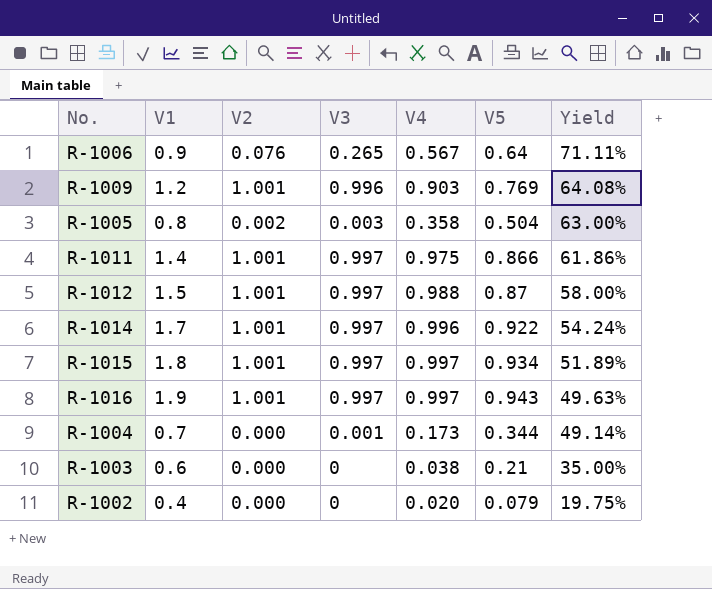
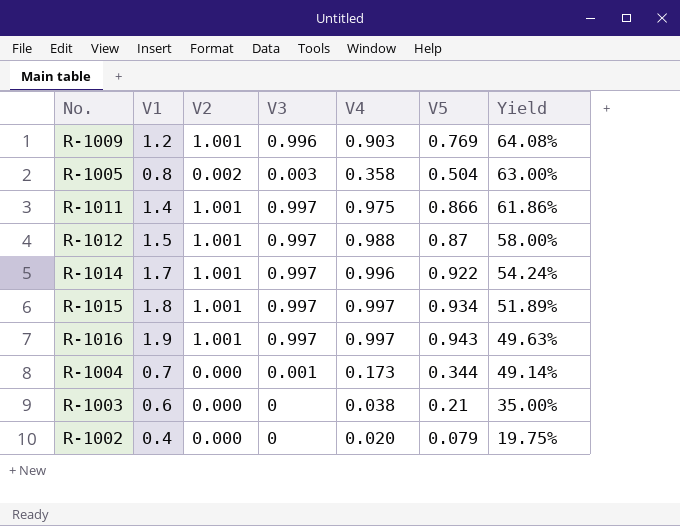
row R-1006: 0.9 | 0.076 | 0.265 | 0.567 | 0.64 | 71.11% -> none

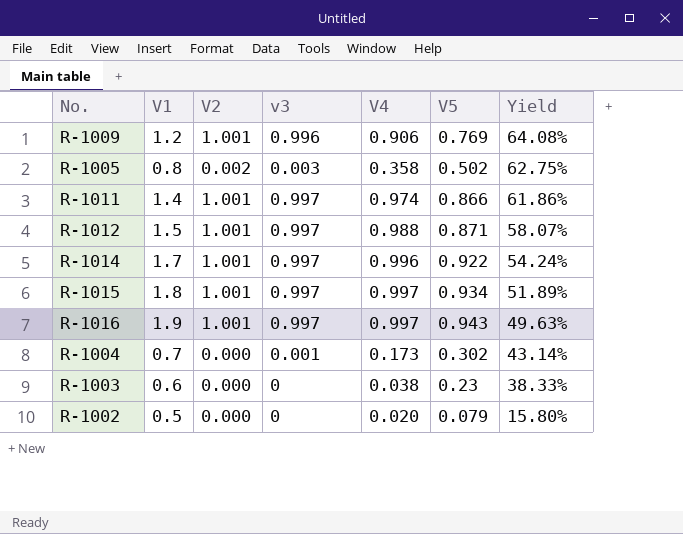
column name: V3 -> v3
R-1009 | V4: 0.903 -> 0.906
R-1005 | V5: 0.504 -> 0.502
R-1005 | Yield: 63.00% -> 62.75%
R-1011 | V4: 0.975 -> 0.974
R-1012 | V5: 0.87 -> 0.871
R-1012 | Yield: 58.00% -> 58.07%
R-1004 | V5: 0.344 -> 0.302
R-1004 | Yield: 49.14% -> 43.14%
R-1003 | V5: 0.21 -> 0.23
R-1003 | Yield: 35.00% -> 38.33%
R-1002 | V1: 0.4 -> 0.5
R-1002 | Yield: 19.75% -> 15.80%

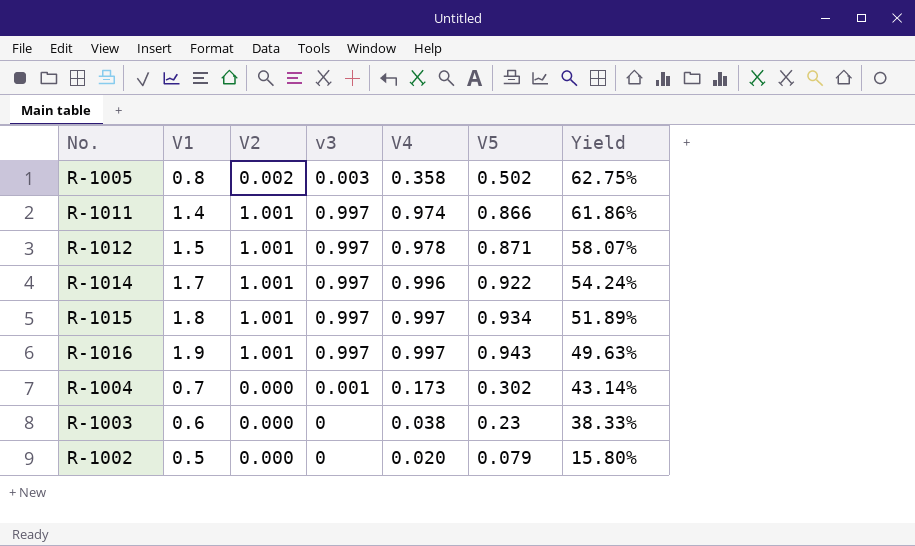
row R-1009: 1.2 | 1.001 | 0.996 | 0.906 | 0.769 | 64.08% -> none
R-1012 | V4: 0.988 -> 0.978

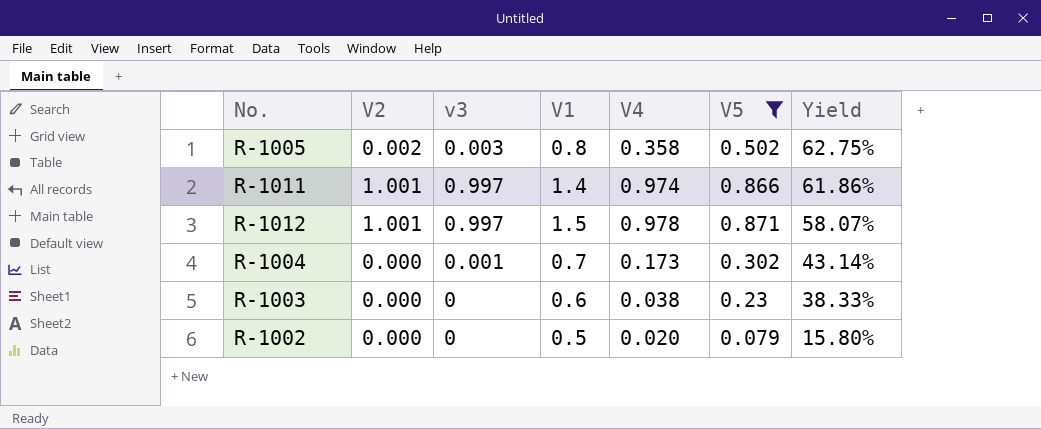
filter: none -> V5 <= 0.871
column V1 | position: 2 -> 4

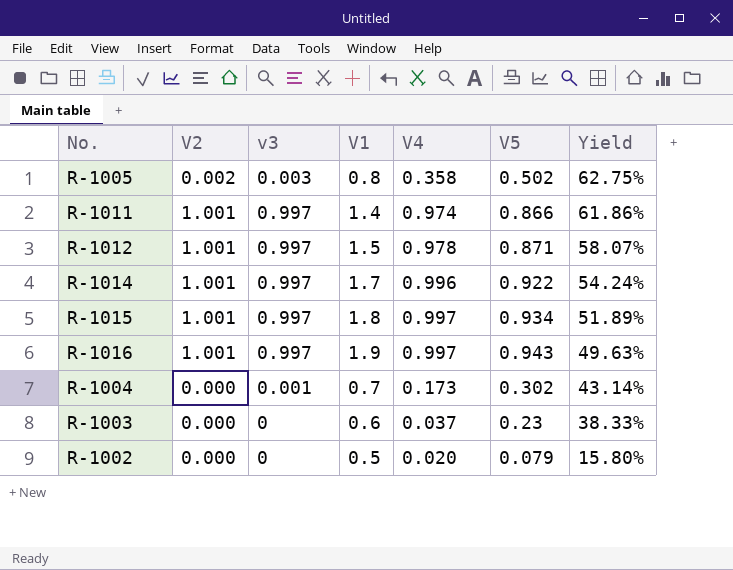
filter: V5 <= 0.871 -> none
R-1003 | V4: 0.038 -> 0.037

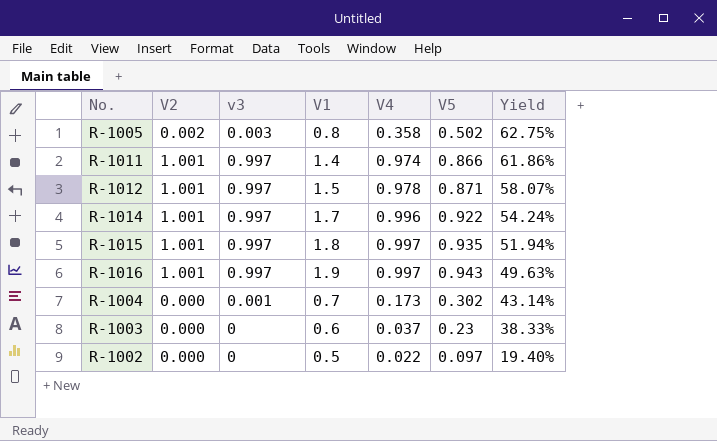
R-1015 | V5: 0.934 -> 0.935
R-1015 | Yield: 51.89% -> 51.94%
R-1002 | V4: 0.020 -> 0.022
R-1002 | V5: 0.079 -> 0.097
R-1002 | Yield: 15.80% -> 19.40%

